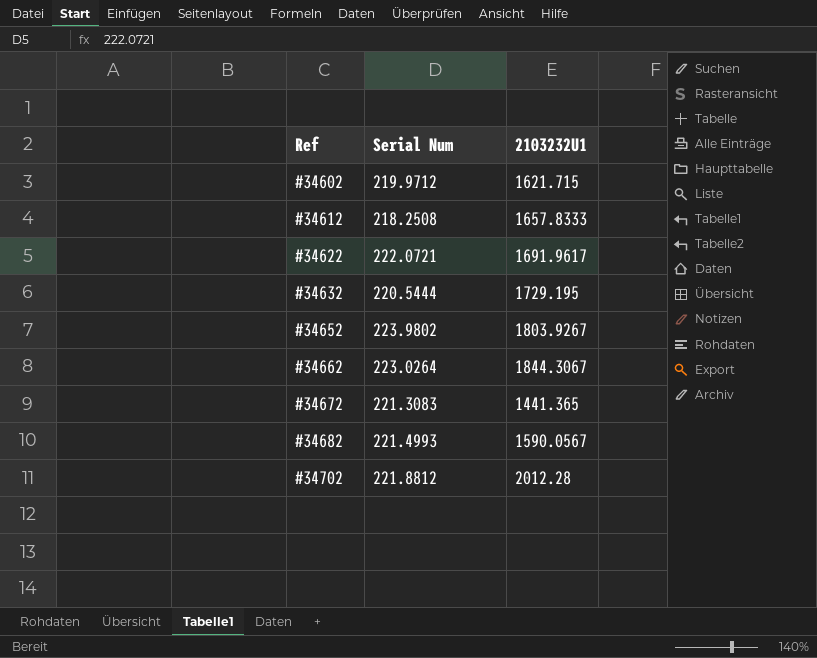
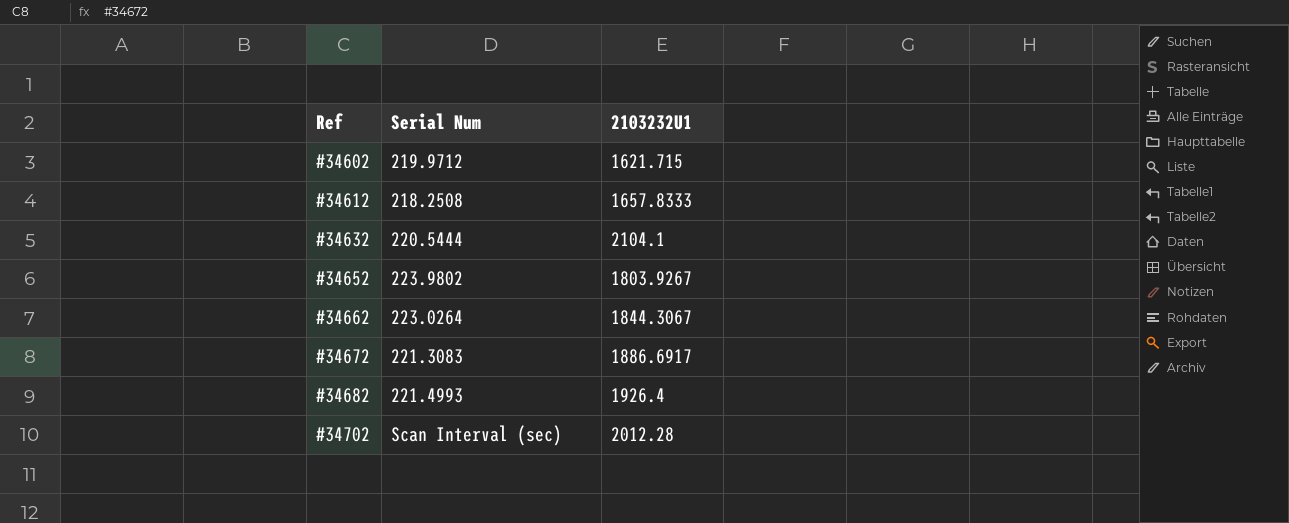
row #34622: 222.0721 | 1691.9617 -> none
#34632 | 2103232U1: 1729.195 -> 2104.1
#34672 | 2103232U1: 1441.365 -> 1886.6917
#34682 | 2103232U1: 1590.0567 -> 1926.4
#34702 | Serial Num: 221.8812 -> Scan Interval (sec)

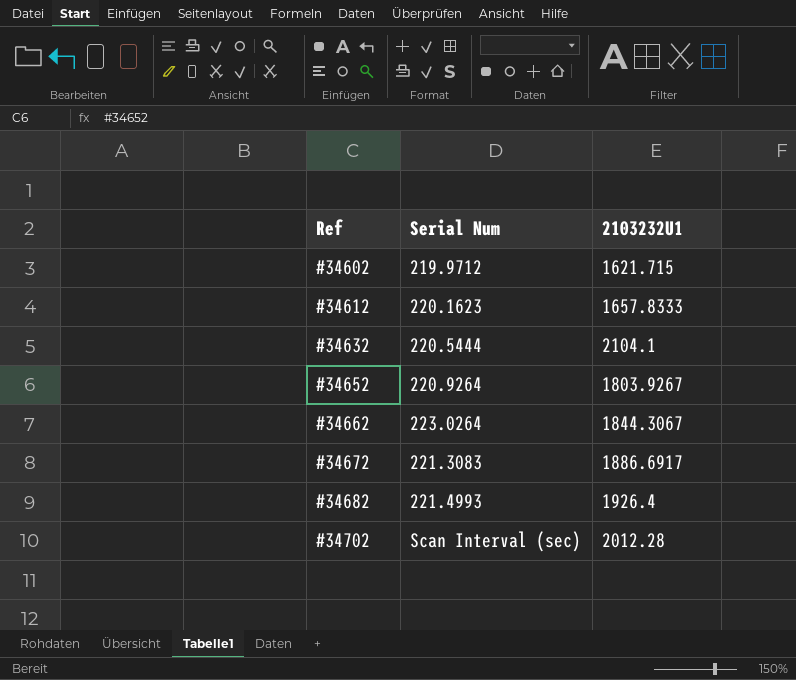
#34612 | Serial Num: 218.2508 -> 220.1623
#34652 | Serial Num: 223.9802 -> 220.9264

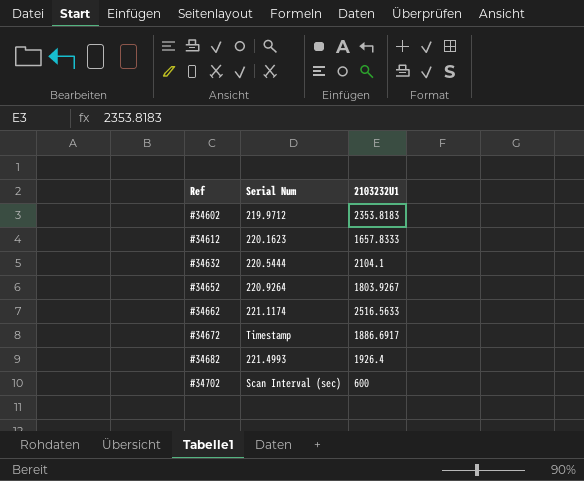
#34602 | 2103232U1: 1621.715 -> 2353.8183
#34662 | Serial Num: 223.0264 -> 221.1174
#34662 | 2103232U1: 1844.3067 -> 2516.5633
#34672 | Serial Num: 221.3083 -> Timestamp
#34702 | 2103232U1: 2012.28 -> 600

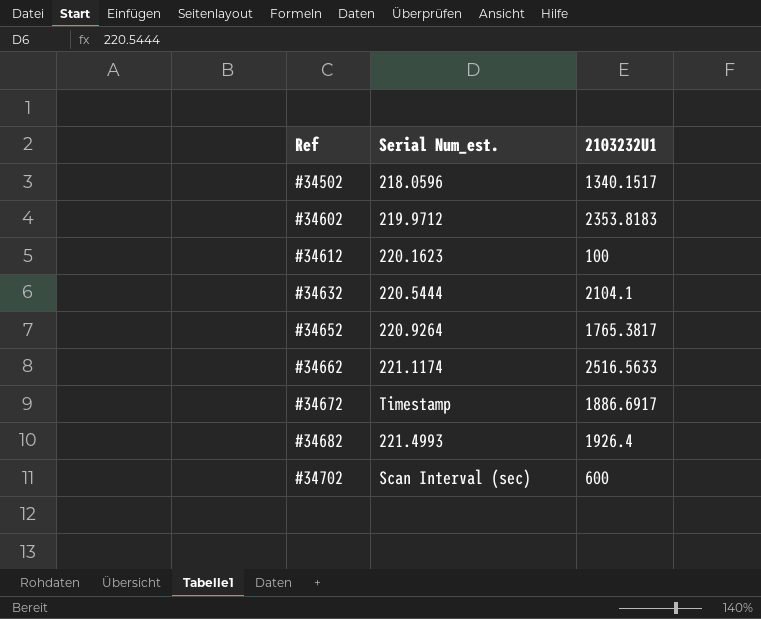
column name: Serial Num -> Serial Num_est.
row #34502: none -> 218.0596 | 1340.1517
#34612 | 2103232U1: 1657.8333 -> 100
#34652 | 2103232U1: 1803.9267 -> 1765.3817

